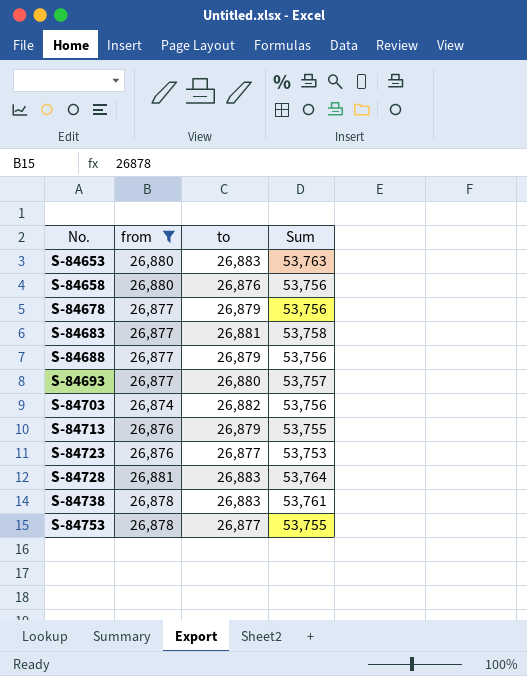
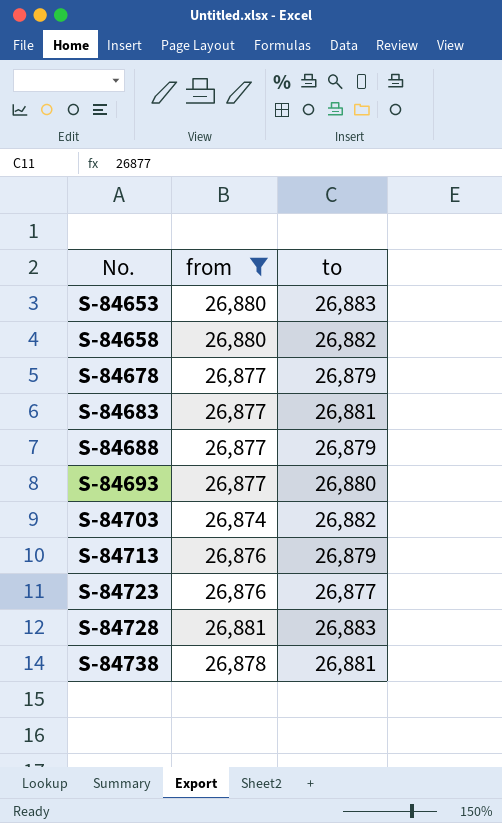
column Sum | formula: [from] + [to] -> none
row S-84753: 26,878 | 26,877 | 53,755 -> none
S-84658 | to: 26,876 -> 26,882
S-84738 | to: 26,883 -> 26,881

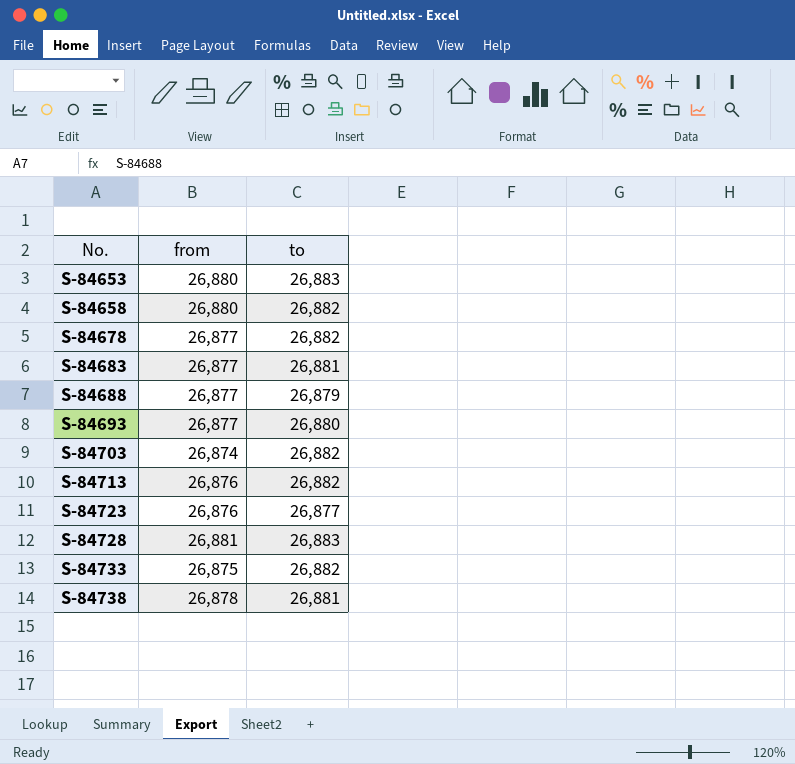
filter: from != 26,875 -> none
S-84678 | to: 26,879 -> 26,882
S-84713 | to: 26,879 -> 26,882

